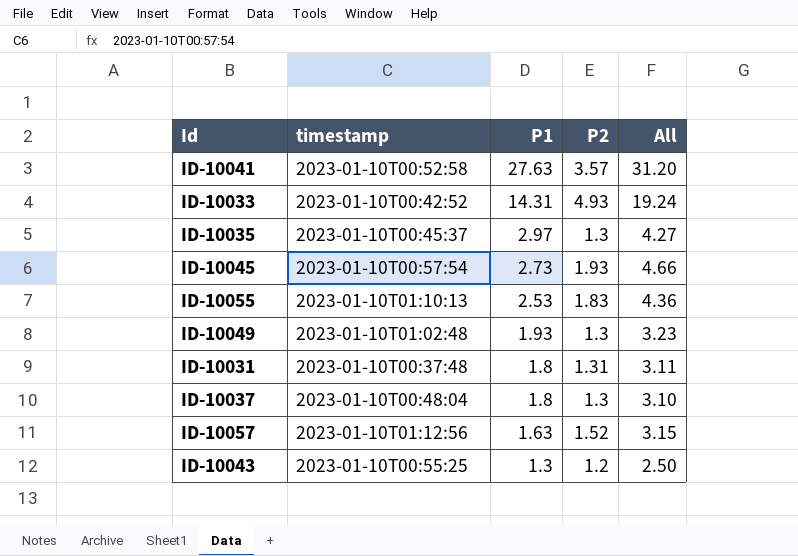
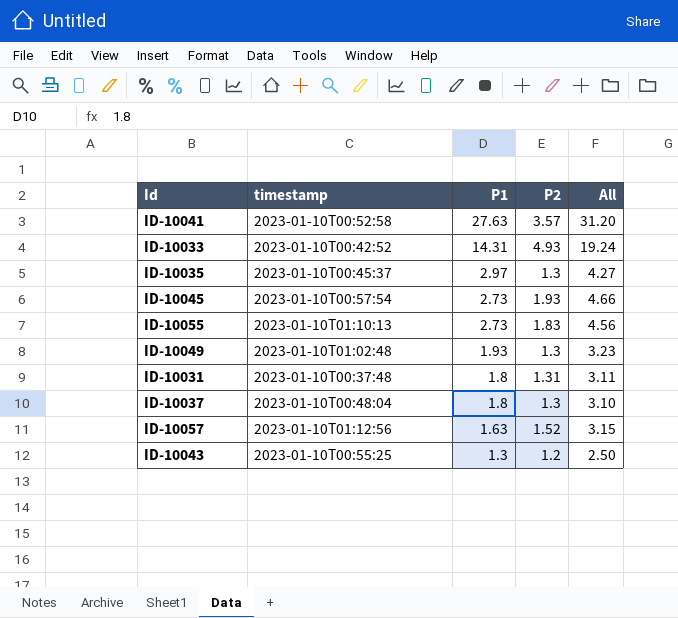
ID-10055 | P1: 2.53 -> 2.73
ID-10055 | All: 4.36 -> 4.56

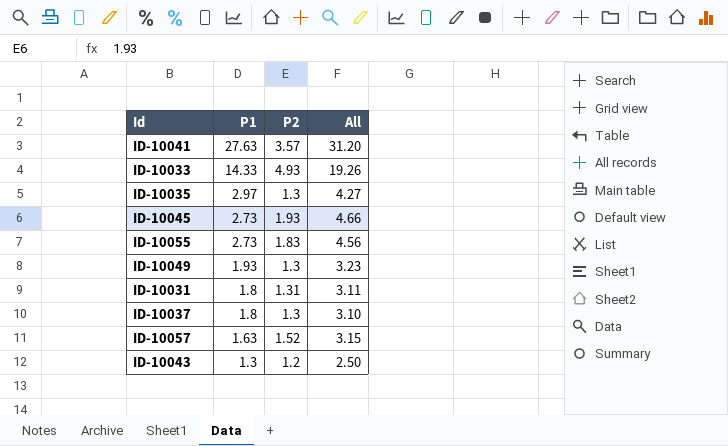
column timestamp | position: 2 -> none
ID-10033 | P1: 14.31 -> 14.33
ID-10033 | All: 19.24 -> 19.26

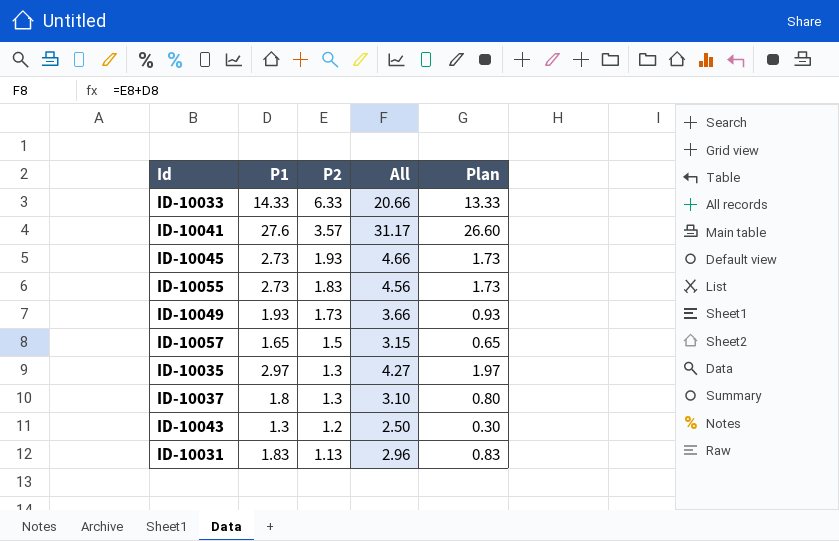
row order: P1 descending -> P2 descending
column Plan | formula: none -> [P1] - 1
ID-10033 | P2: 4.93 -> 6.33
ID-10033 | All: 19.26 -> 20.66
ID-10041 | P1: 27.63 -> 27.6
ID-10041 | All: 31.20 -> 31.17
ID-10049 | P2: 1.3 -> 1.73
ID-10049 | All: 3.23 -> 3.66
ID-10057 | P1: 1.63 -> 1.65
ID-10057 | P2: 1.52 -> 1.5
ID-10031 | P1: 1.8 -> 1.83
ID-10031 | P2: 1.31 -> 1.13
ID-10031 | All: 3.11 -> 2.96

